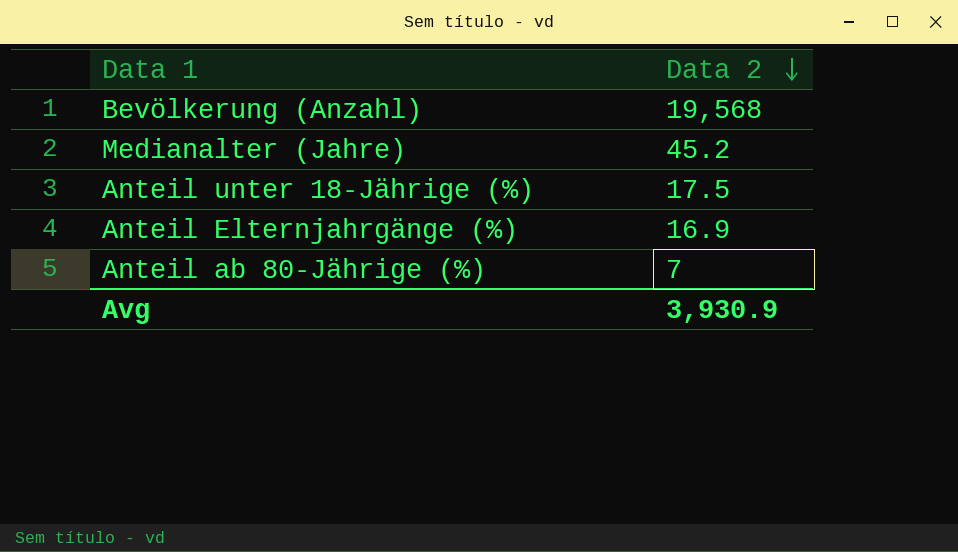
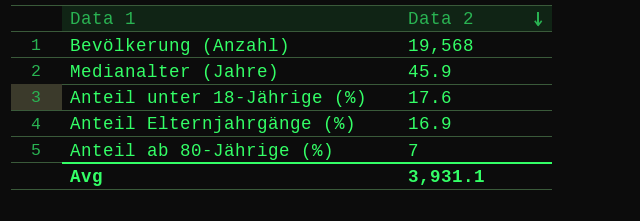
Medianalter (Jahre) | Data 2: 45.2 -> 45.9
Anteil unter 18-Jährige (%) | Data 2: 17.5 -> 17.6
Avg | Data 2: 3,930.9 -> 3,931.1

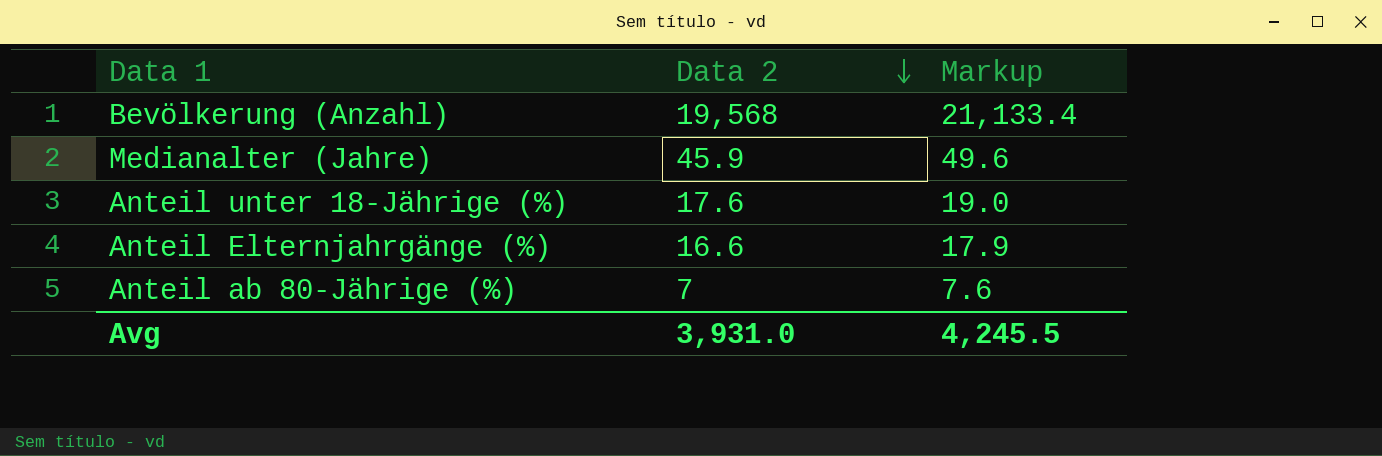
column Markup | formula: none -> [Data 2] * 1.08
Anteil Elternjahrgänge (%) | Data 2: 16.9 -> 16.6
Avg | Data 2: 3,931.1 -> 3,931.0

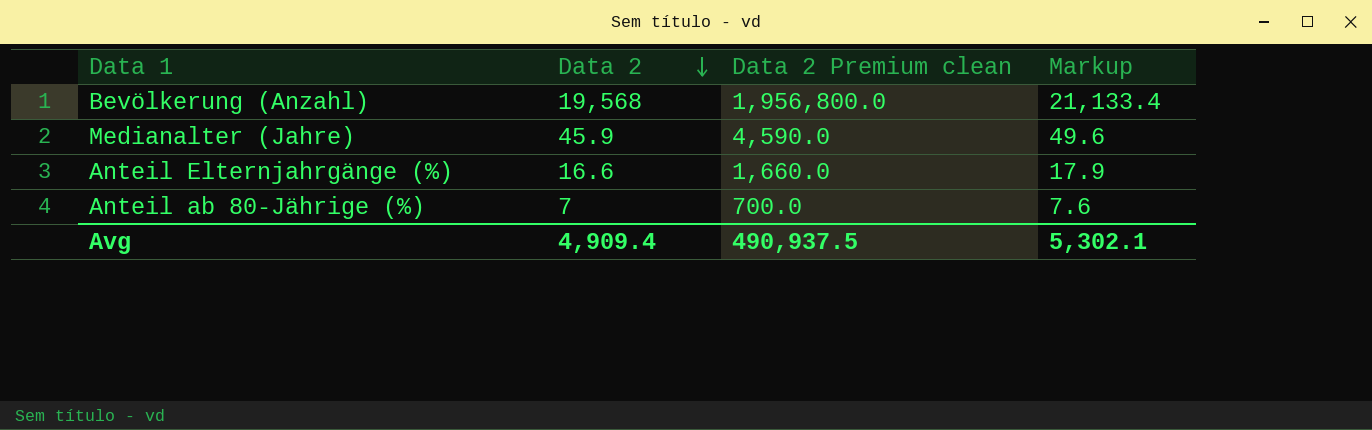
column Data 2 Premium clean | formula: none -> [Data 2] * 100
row Anteil unter 18-Jährige (%): 17.6 | 19.0 -> none
Avg | Data 2: 3,931.0 -> 4,909.4
Avg | Markup: 4,245.5 -> 5,302.1

